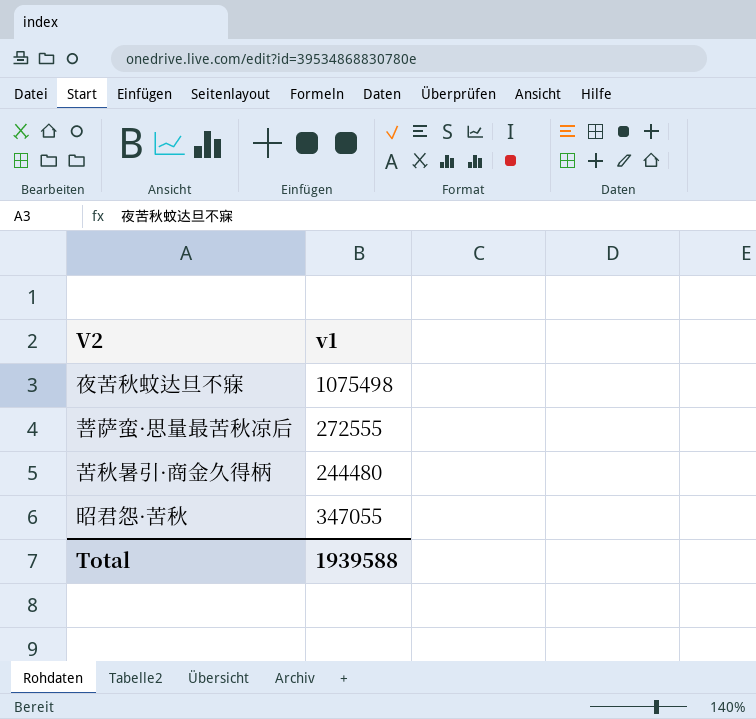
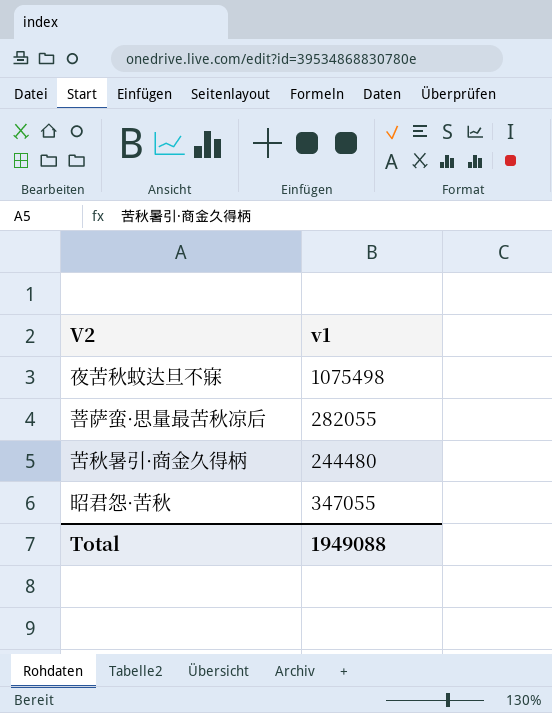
菩萨蛮·思量最苦秋凉后 | v1: 272555 -> 282055
Total | v1: 1939588 -> 1949088

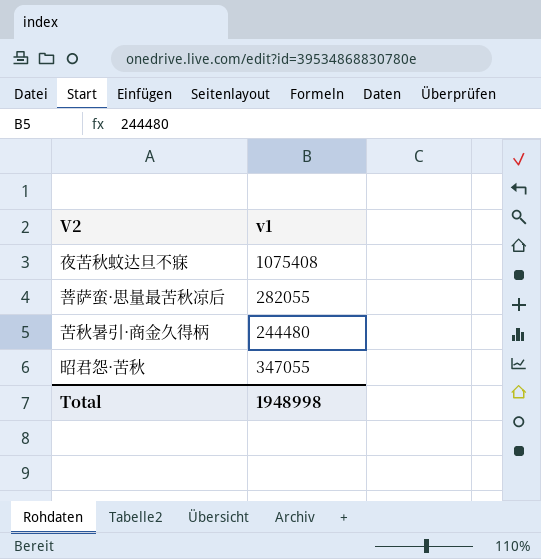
夜苦秋蚊达旦不寐 | v1: 1075498 -> 1075408
Total | v1: 1949088 -> 1948998

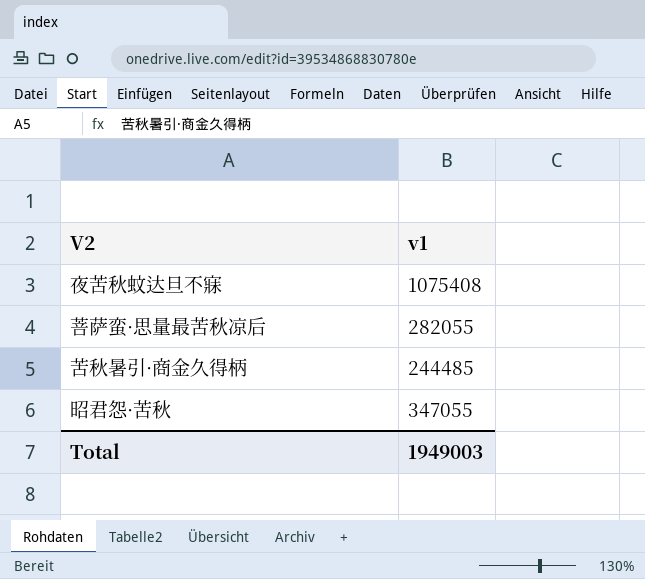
苦秋暑引·商金久得柄 | v1: 244480 -> 244485
Total | v1: 1948998 -> 1949003

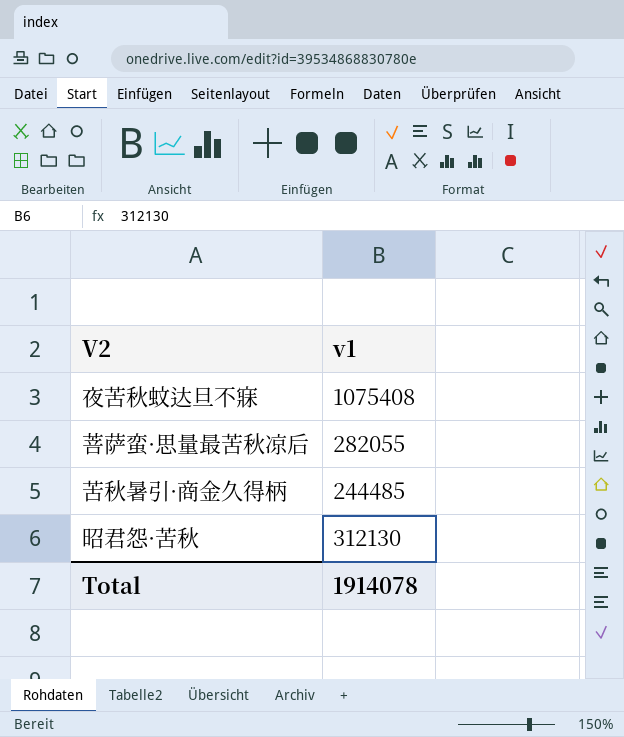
昭君怨·苦秋 | v1: 347055 -> 312130
Total | v1: 1949003 -> 1914078

